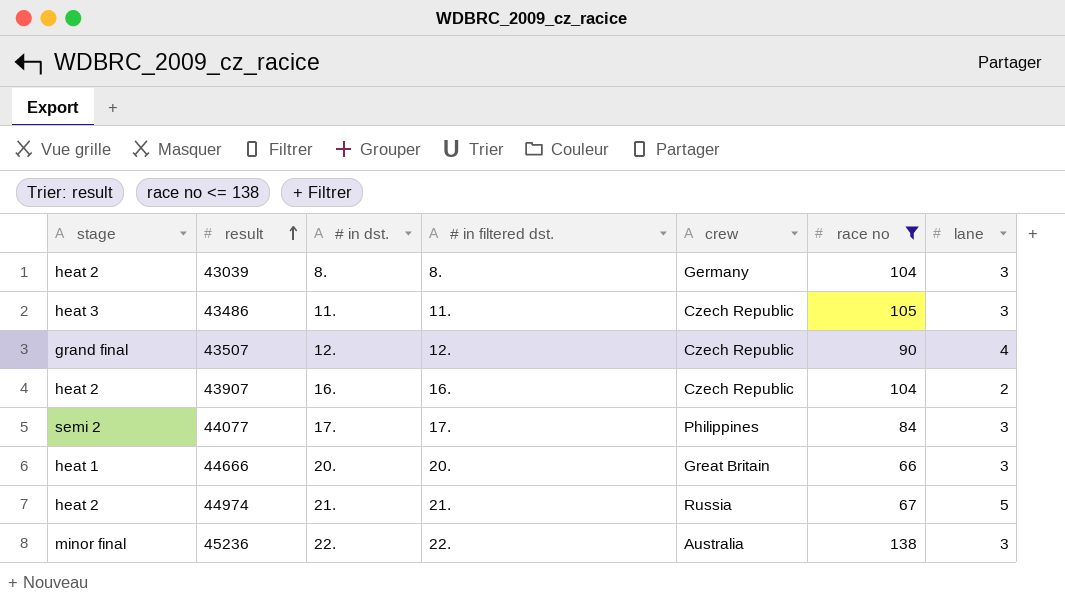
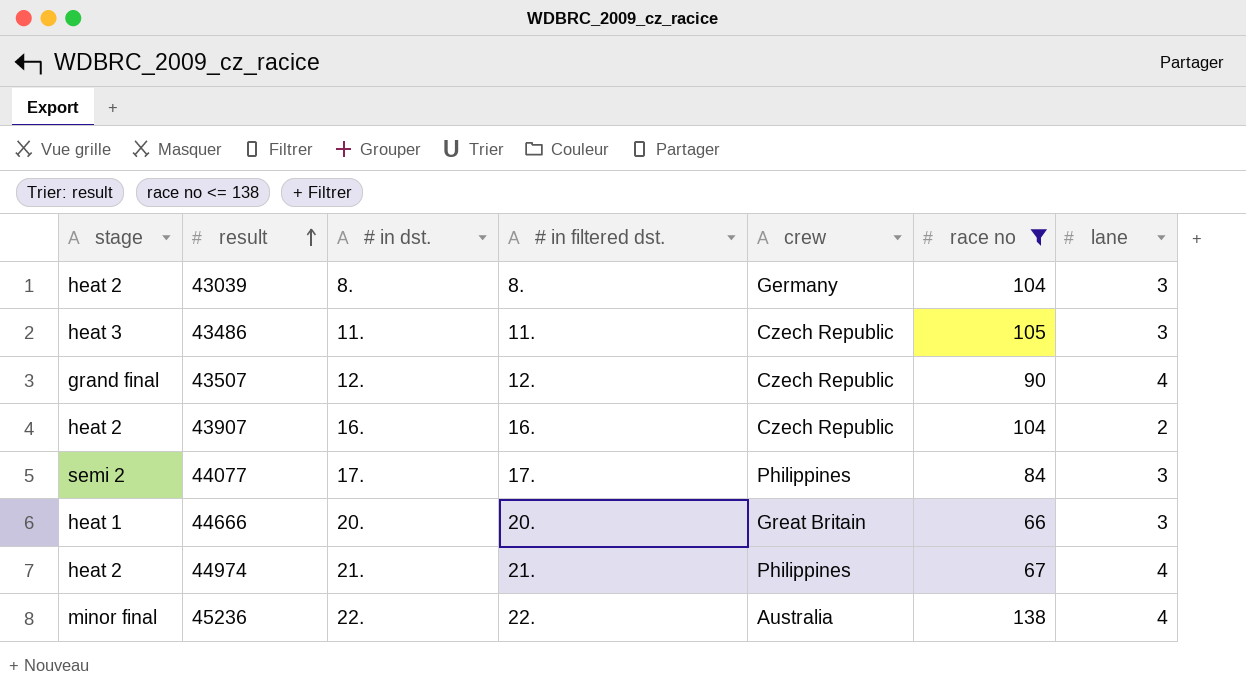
44974 | crew: Russia -> Philippines
44974 | lane: 5 -> 4
45236 | lane: 3 -> 4

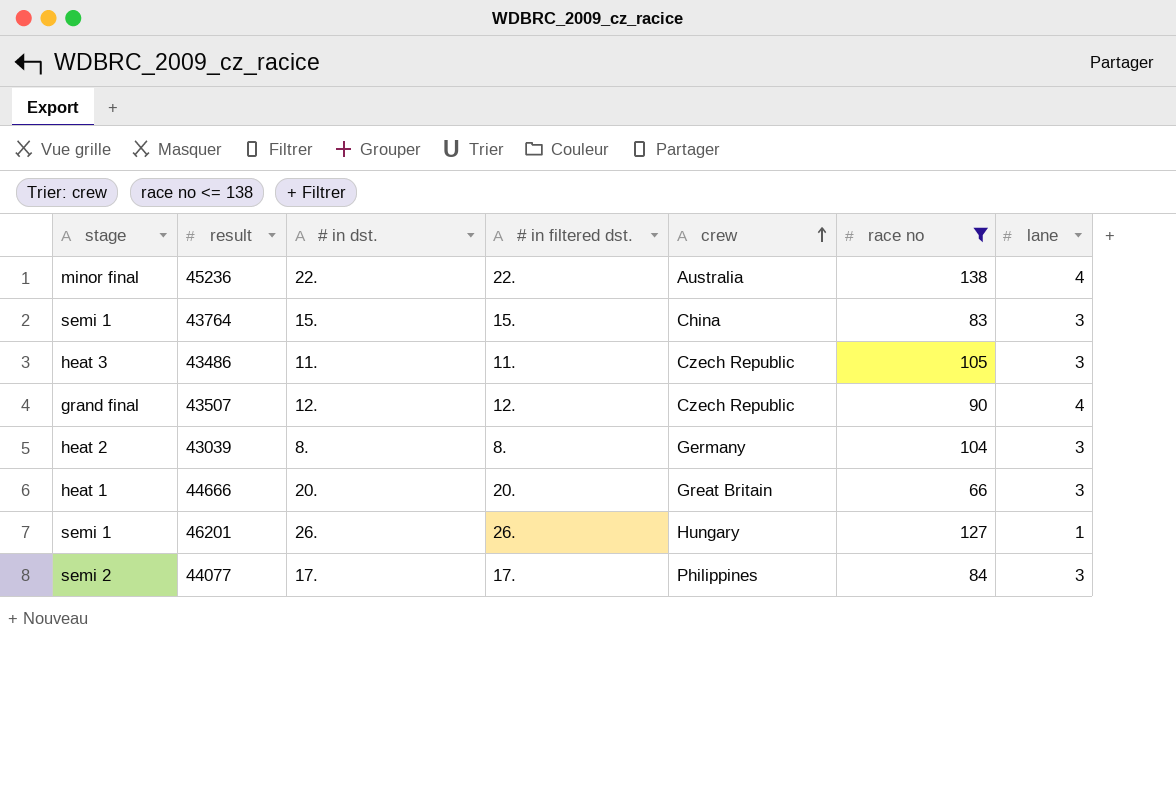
row order: result ascending -> crew ascending
row 43907: heat 2 | 16. | 16. | Czech Republic | 104 | 2 -> none
row 44974: heat 2 | 21. | 21. | Philippines | 67 | 4 -> none
row 43764: none -> semi 1 | 15. | 15. | China | 83 | 3
row 46201: none -> semi 1 | 26. | 26. | Hungary | 127 | 1

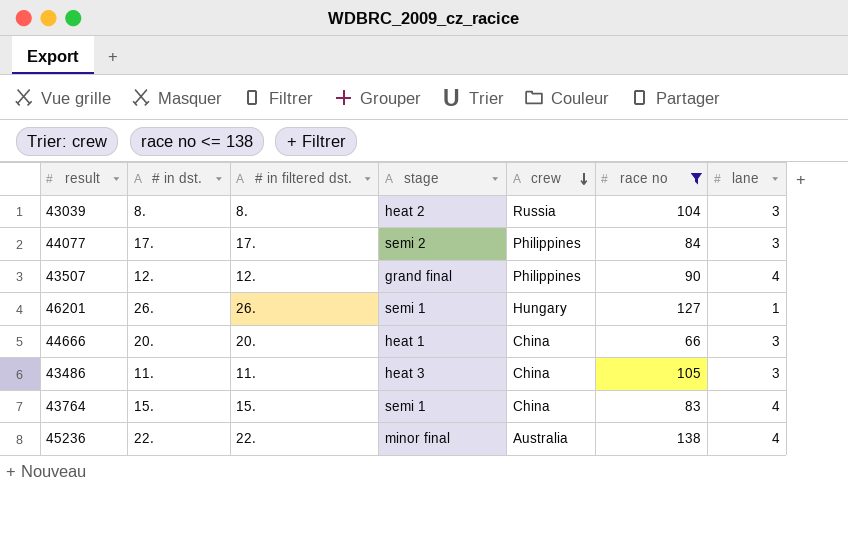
row order: crew ascending -> crew descending
column stage | position: 1 -> 4
43039 | crew: Germany -> Russia
43507 | crew: Czech Republic -> Philippines
44666 | crew: Great Britain -> China
43486 | crew: Czech Republic -> China
43764 | lane: 3 -> 4

